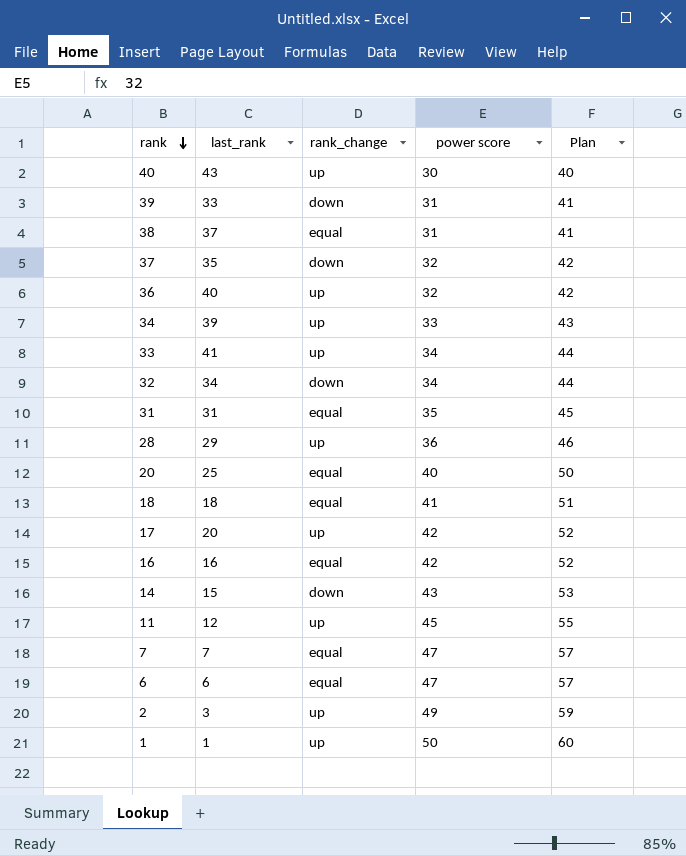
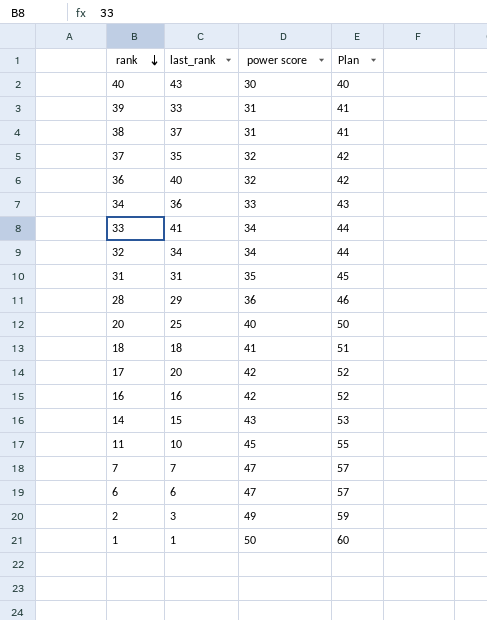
column rank_change | position: 3 -> none
34 | last_rank: 39 -> 36
11 | last_rank: 12 -> 10

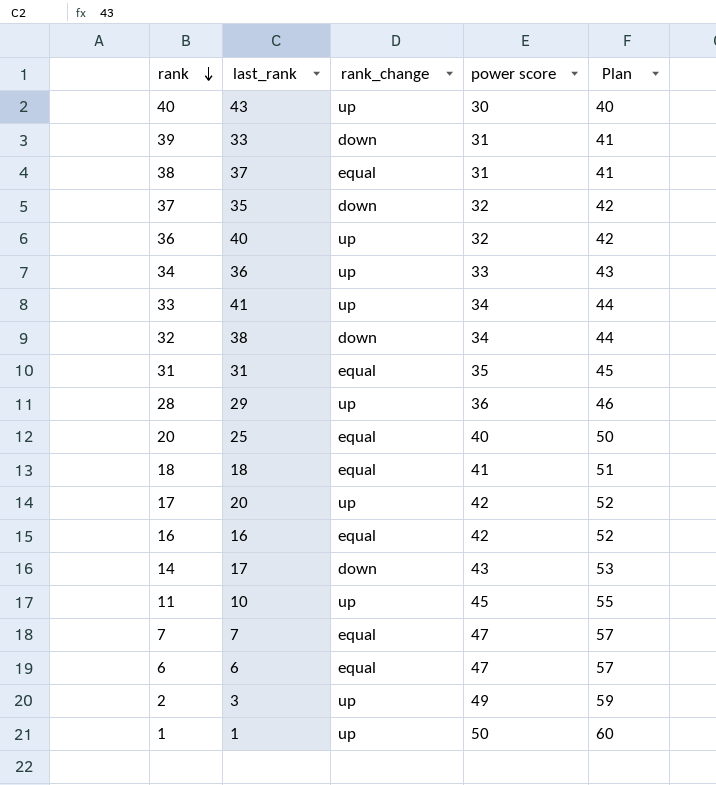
column rank_change | position: none -> 3
32 | last_rank: 34 -> 38
14 | last_rank: 15 -> 17

